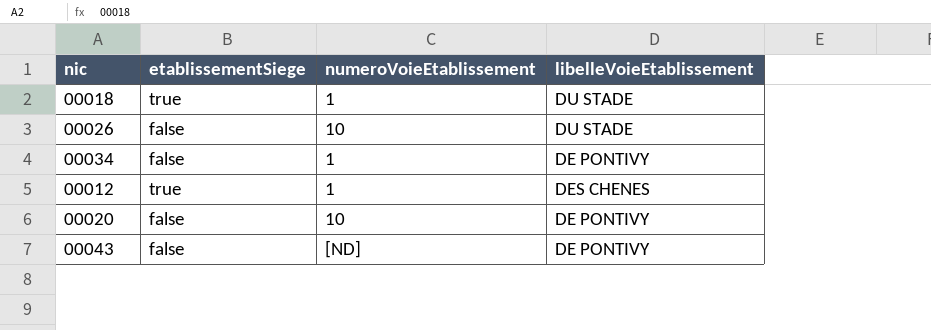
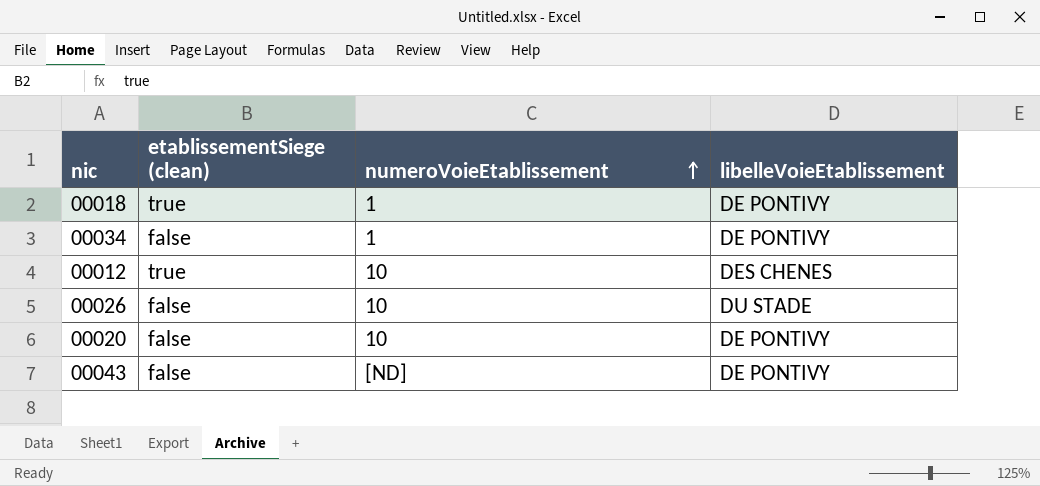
row order: none -> numeroVoieEtablissement ascending
column name: etablissementSiege -> etablissementSiege (clean)
00018 | libelleVoieEtablissement: DU STADE -> DE PONTIVY
00012 | numeroVoieEtablissement: 1 -> 10

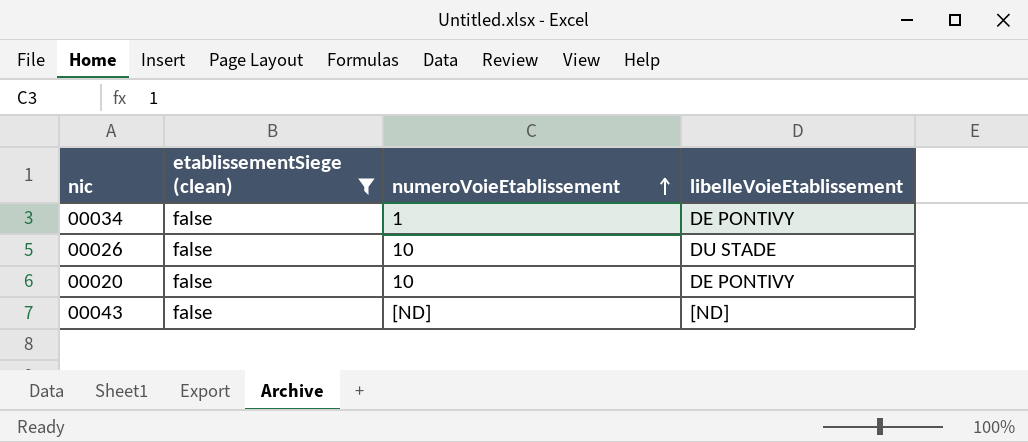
filter: none -> etablissementSiege (clean) = false
00043 | libelleVoieEtablissement: DE PONTIVY -> [ND]

